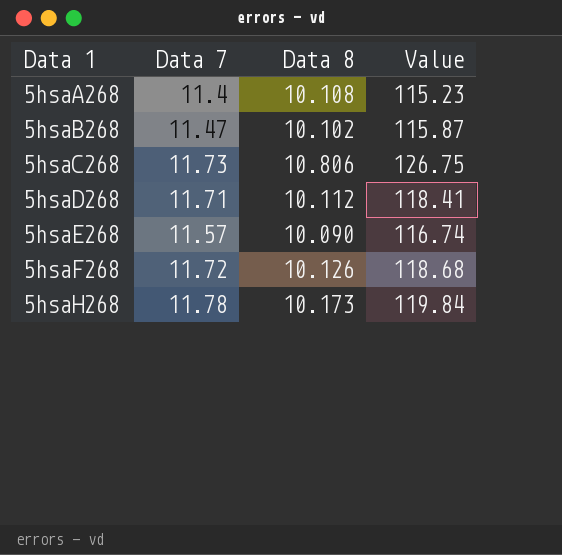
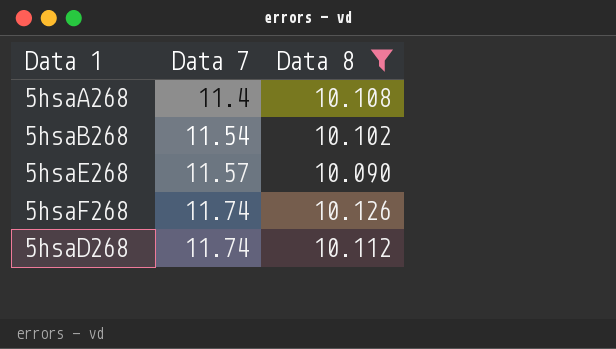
filter: none -> Data 8 <= 10.126
row order: Data 1 ascending -> Data 7 ascending
column Value | formula: [Data 7] * [Data 8] -> none
5hsaB268 | Data 7: 11.47 -> 11.54
5hsaF268 | Data 7: 11.72 -> 11.74
5hsaD268 | Data 7: 11.71 -> 11.74

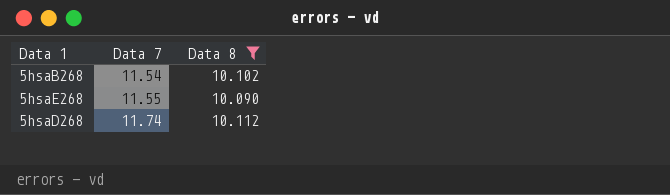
row 5hsaA268: 11.4 | 10.108 -> none
row 5hsaF268: 11.74 | 10.126 -> none
5hsaE268 | Data 7: 11.57 -> 11.55

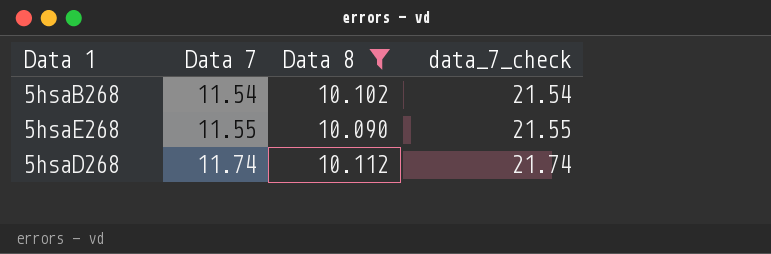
column data_7_check | formula: none -> [Data 7] + 10

